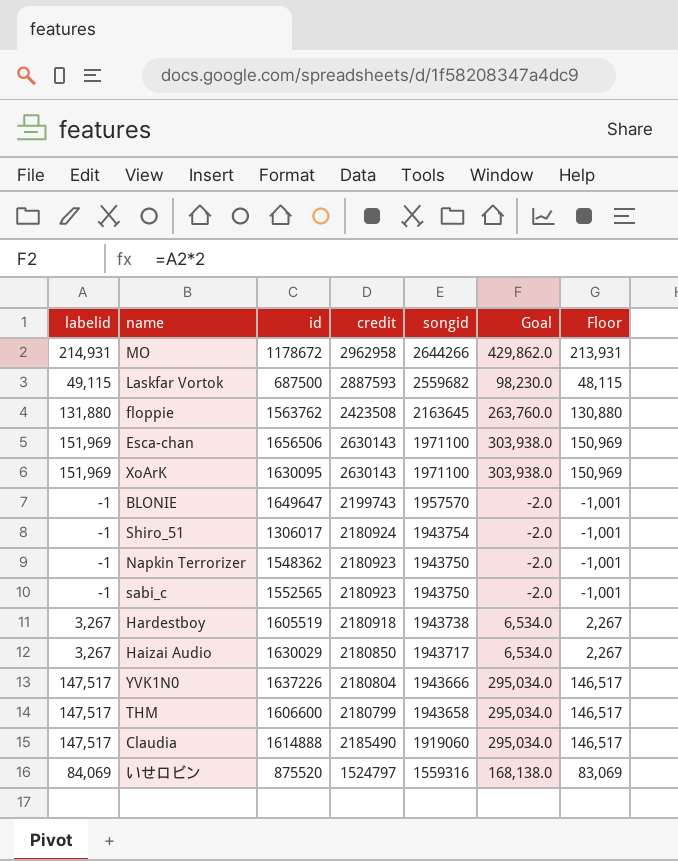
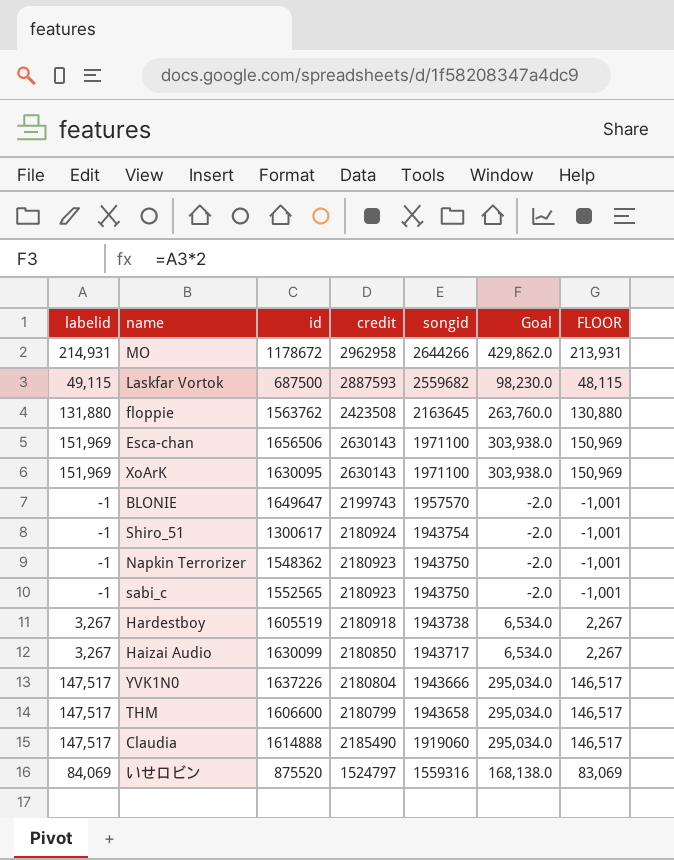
column name: Floor -> FLOOR
Shiro_51 | id: 1306017 -> 1300617
Haizai Audio | id: 1630029 -> 1630099

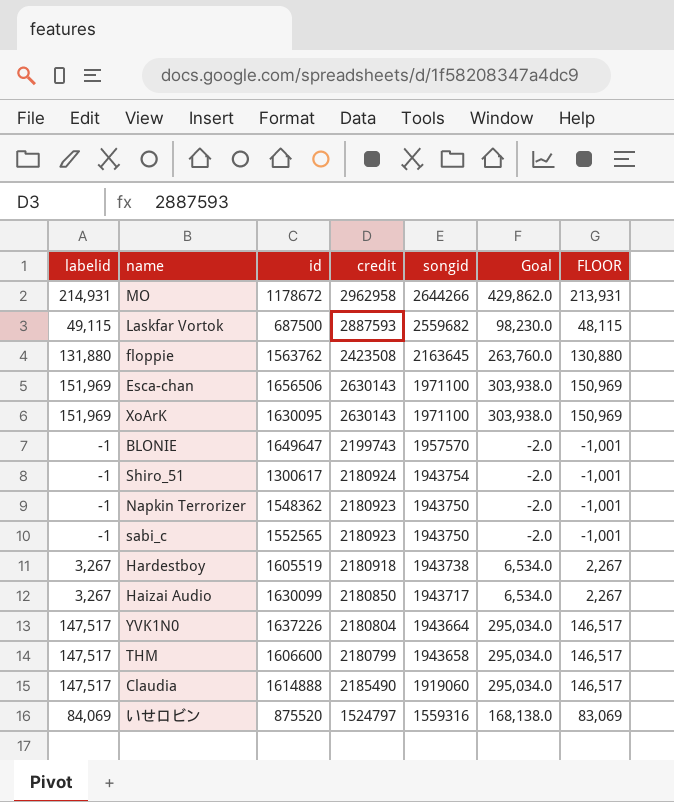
YVK1N0 | songid: 1943666 -> 1943664

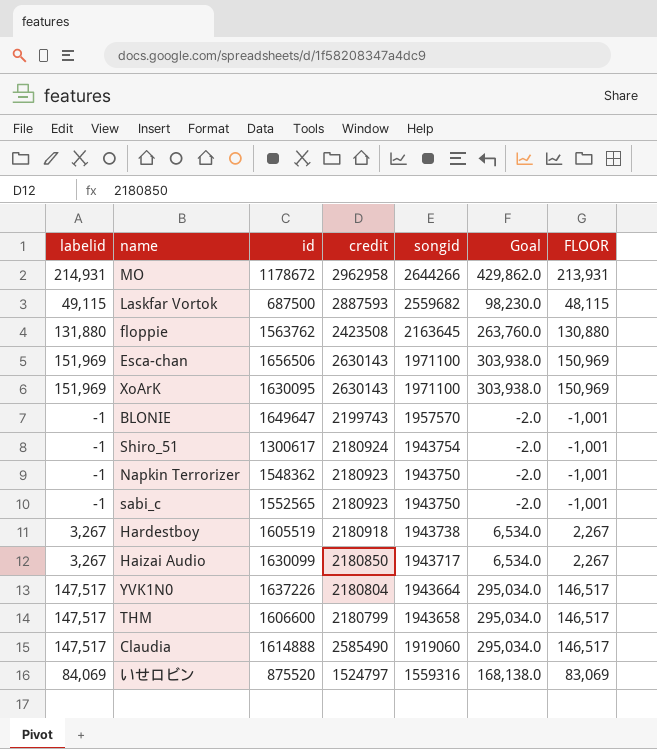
Claudia | credit: 2185490 -> 2585490

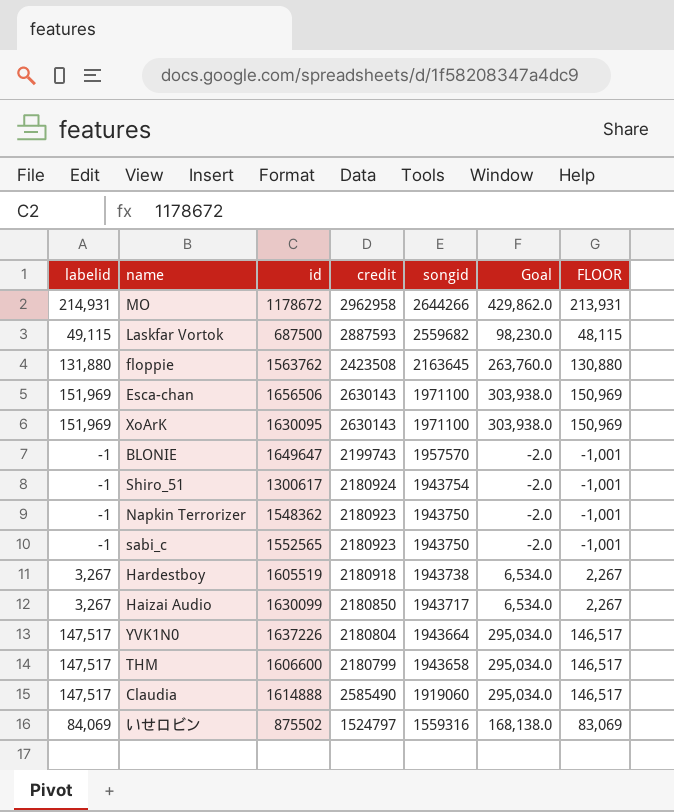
いせロビン | id: 875520 -> 875502

